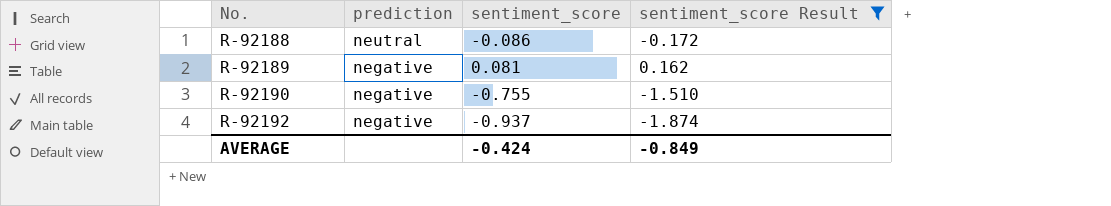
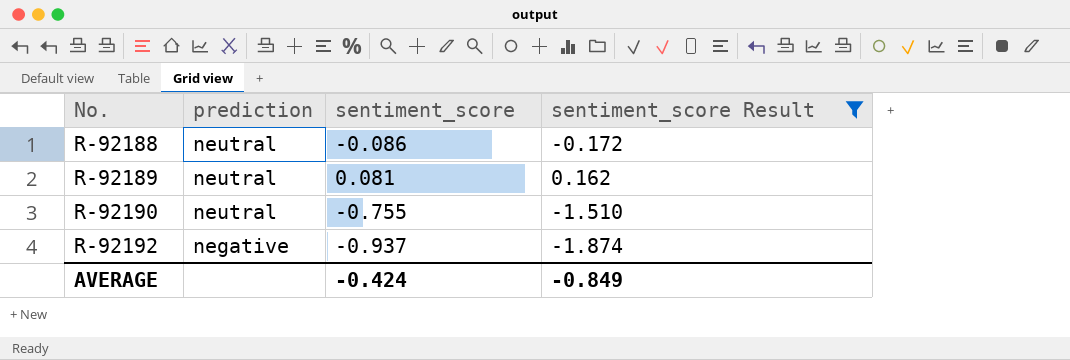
R-92189 | prediction: negative -> neutral
R-92190 | prediction: negative -> neutral

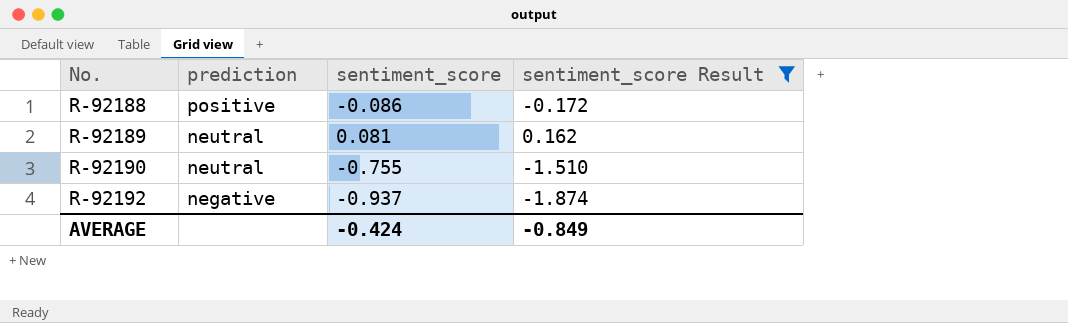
R-92188 | prediction: neutral -> positive

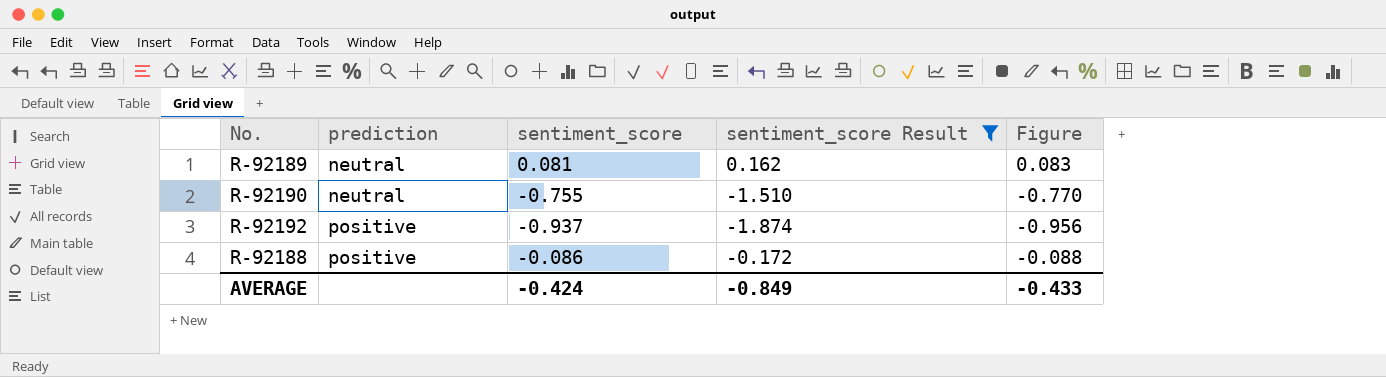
row order: No. ascending -> prediction ascending
column Figure | formula: none -> [sentiment_score] * 1.02
R-92192 | prediction: negative -> positive

